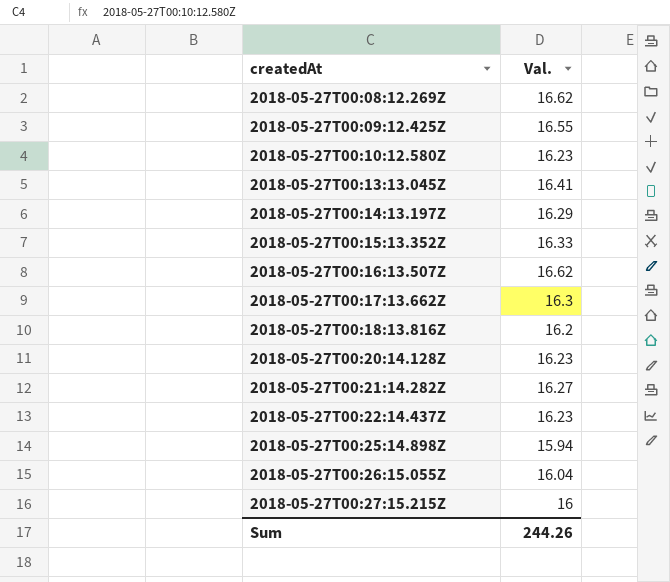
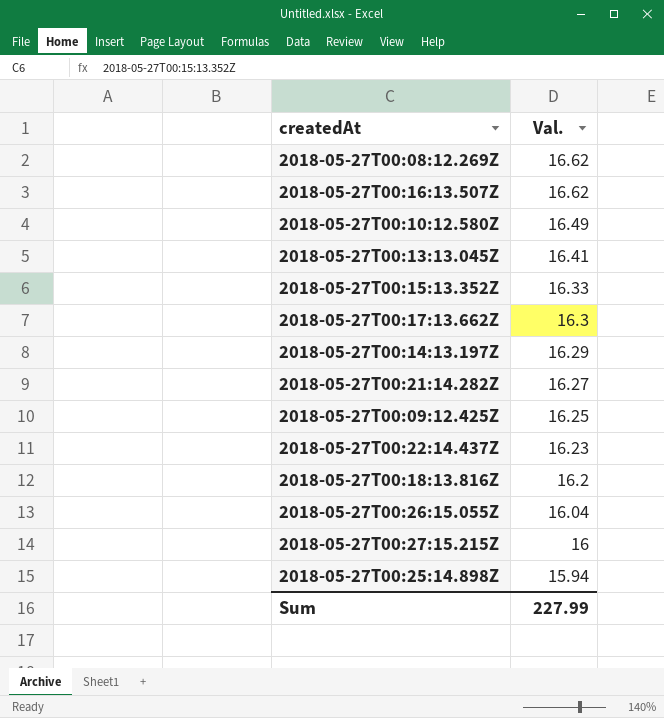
row order: createdAt ascending -> Val. descending
row 2018-05-27T00:20:14.128Z: 16.23 -> none
2018-05-27T00:10:12.580Z | Val.: 16.23 -> 16.49
2018-05-27T00:09:12.425Z | Val.: 16.55 -> 16.25
Sum | Val.: 244.26 -> 227.99

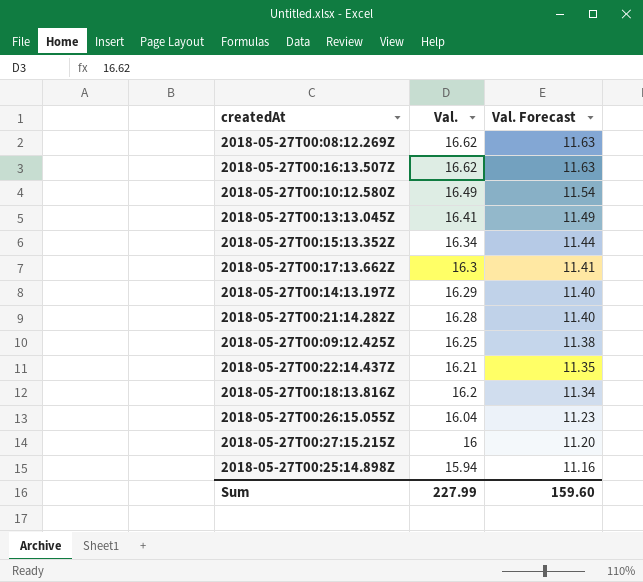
column Val. Forecast | formula: none -> [Val.] * 0.7
2018-05-27T00:15:13.352Z | Val.: 16.33 -> 16.34
2018-05-27T00:21:14.282Z | Val.: 16.27 -> 16.28
2018-05-27T00:22:14.437Z | Val.: 16.23 -> 16.21

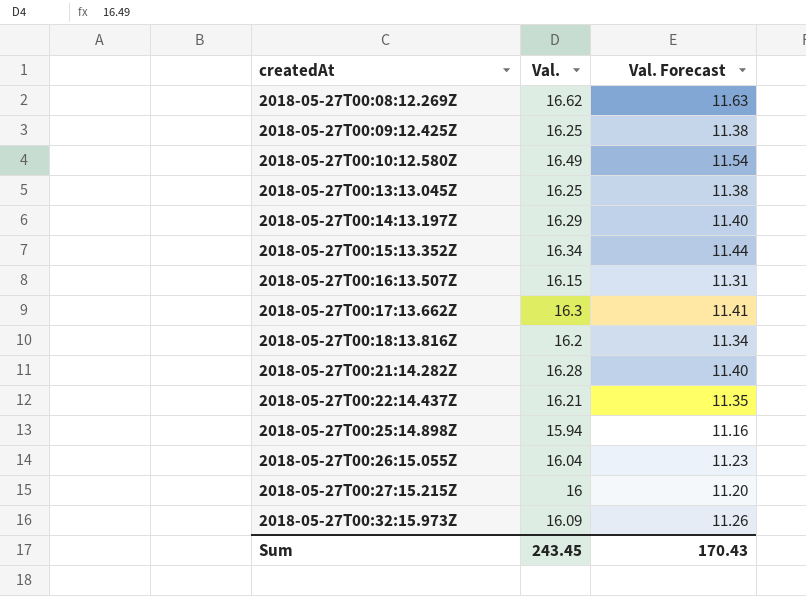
row order: Val. descending -> createdAt ascending
2018-05-27T00:13:13.045Z | Val.: 16.41 -> 16.25
2018-05-27T00:13:13.045Z | Val. Forecast: 11.49 -> 11.38
2018-05-27T00:16:13.507Z | Val.: 16.62 -> 16.15
2018-05-27T00:16:13.507Z | Val. Forecast: 11.63 -> 11.31
row 2018-05-27T00:32:15.973Z: none -> 16.09 | 11.26
Sum | Val.: 227.99 -> 243.45
Sum | Val. Forecast: 159.60 -> 170.43

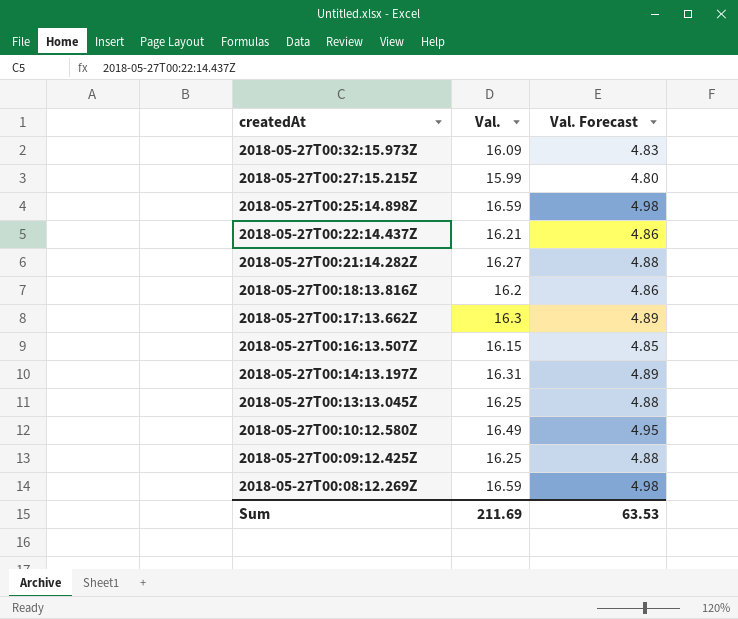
row order: createdAt ascending -> createdAt descending
column Val. Forecast | formula: [Val.] * 0.7 -> [Val.] * 0.3
row 2018-05-27T00:15:13.352Z: 16.34 | 11.44 -> none
row 2018-05-27T00:26:15.055Z: 16.04 | 11.23 -> none
2018-05-27T00:27:15.215Z | Val.: 16 -> 15.99
2018-05-27T00:25:14.898Z | Val.: 15.94 -> 16.59
2018-05-27T00:21:14.282Z | Val.: 16.28 -> 16.27
2018-05-27T00:14:13.197Z | Val.: 16.29 -> 16.31
2018-05-27T00:08:12.269Z | Val.: 16.62 -> 16.59
Sum | Val.: 243.45 -> 211.69
Sum | Val. Forecast: 170.43 -> 63.53

